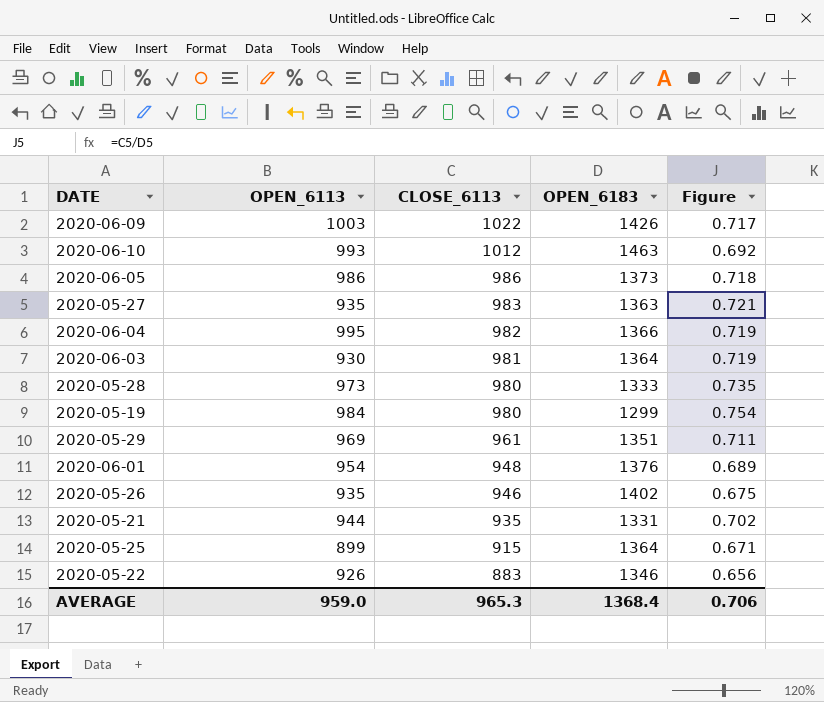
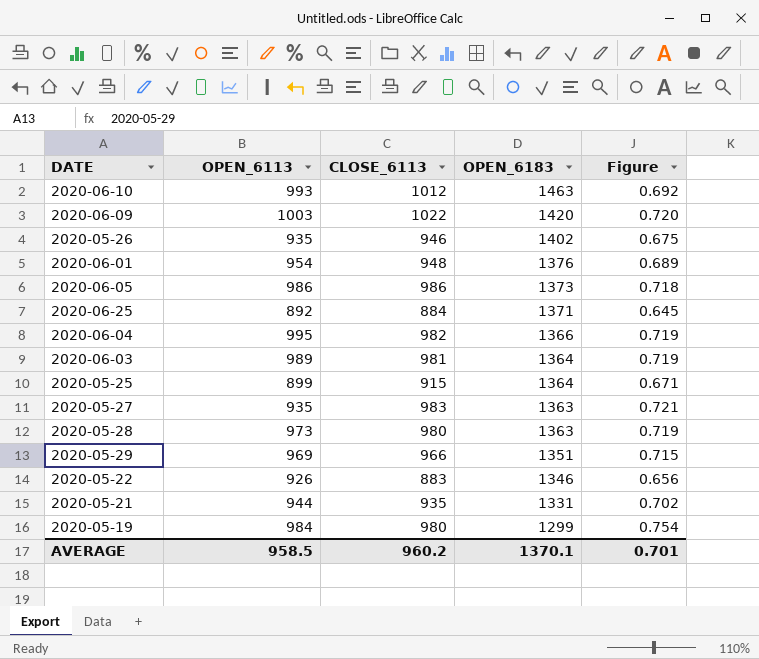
row order: CLOSE_6113 descending -> OPEN_6183 descending
2020-06-09 | OPEN_6183: 1426 -> 1420
2020-06-09 | Figure: 0.717 -> 0.720
row 2020-06-25: none -> 892 | 884 | 1371 | 0.645
2020-06-03 | OPEN_6113: 930 -> 989
2020-05-28 | OPEN_6183: 1333 -> 1363
2020-05-28 | Figure: 0.735 -> 0.719
2020-05-29 | CLOSE_6113: 961 -> 966
2020-05-29 | Figure: 0.711 -> 0.715
AVERAGE | OPEN_6113: 959.0 -> 958.5
AVERAGE | CLOSE_6113: 965.3 -> 960.2
AVERAGE | OPEN_6183: 1368.4 -> 1370.1
AVERAGE | Figure: 0.706 -> 0.701

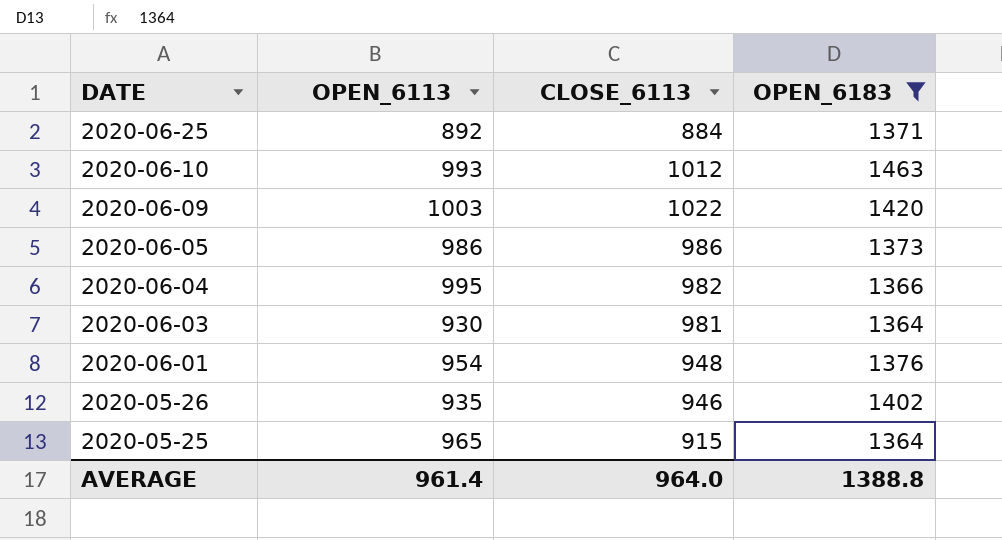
filter: none -> OPEN_6183 >= 1364
row order: OPEN_6183 descending -> DATE descending
column Figure | formula: [CLOSE_6113] / [OPEN_6183] -> none
2020-06-03 | OPEN_6113: 989 -> 930
2020-05-25 | OPEN_6113: 899 -> 965
AVERAGE | OPEN_6113: 958.5 -> 961.4
AVERAGE | CLOSE_6113: 960.2 -> 964.0
AVERAGE | OPEN_6183: 1370.1 -> 1388.8

